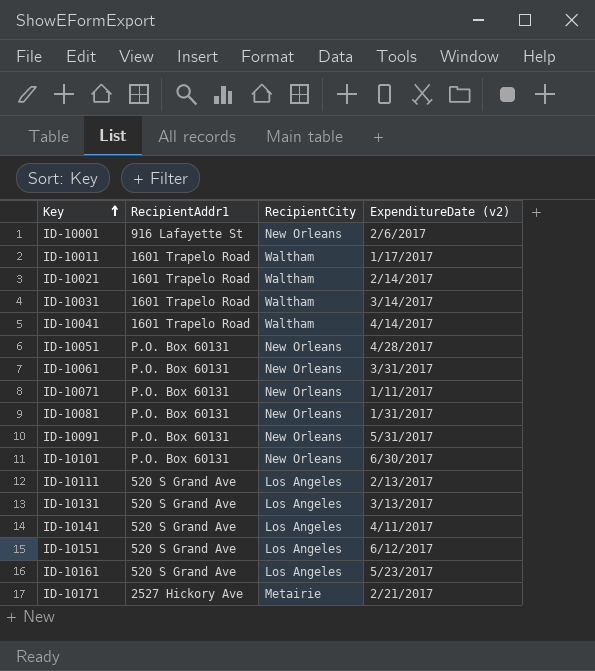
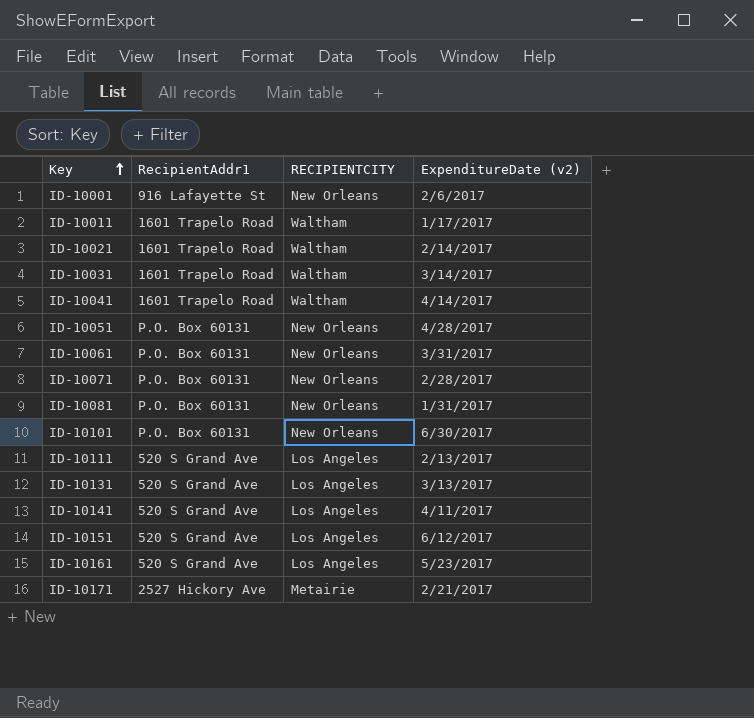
column name: RecipientCity -> RECIPIENTCITY
row ID-10091: P.O. Box 60131 | New Orleans | 5/31/2017 -> none
ID-10071 | ExpenditureDate (v2): 1/11/2017 -> 2/28/2017

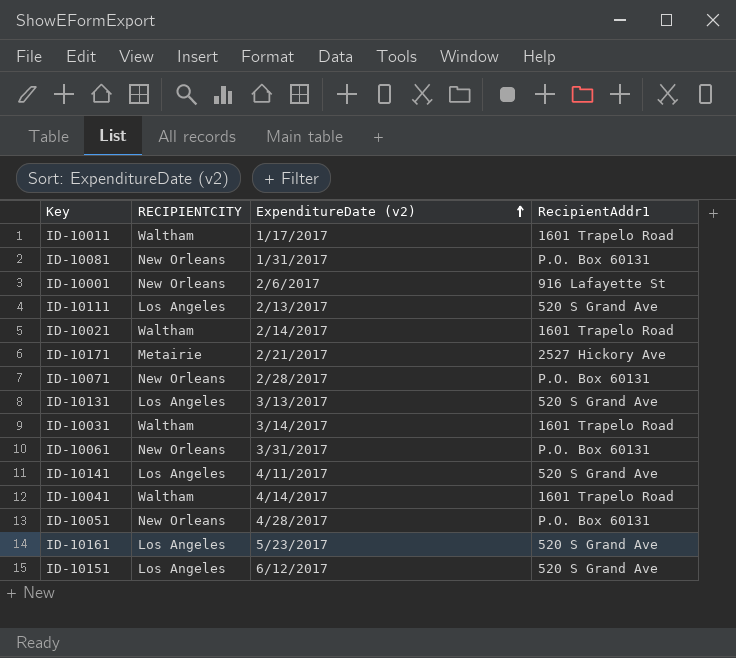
row order: Key ascending -> ExpenditureDate (v2) ascending
column RecipientAddr1 | position: 2 -> 4
row ID-10101: P.O. Box 60131 | New Orleans | 6/30/2017 -> none

